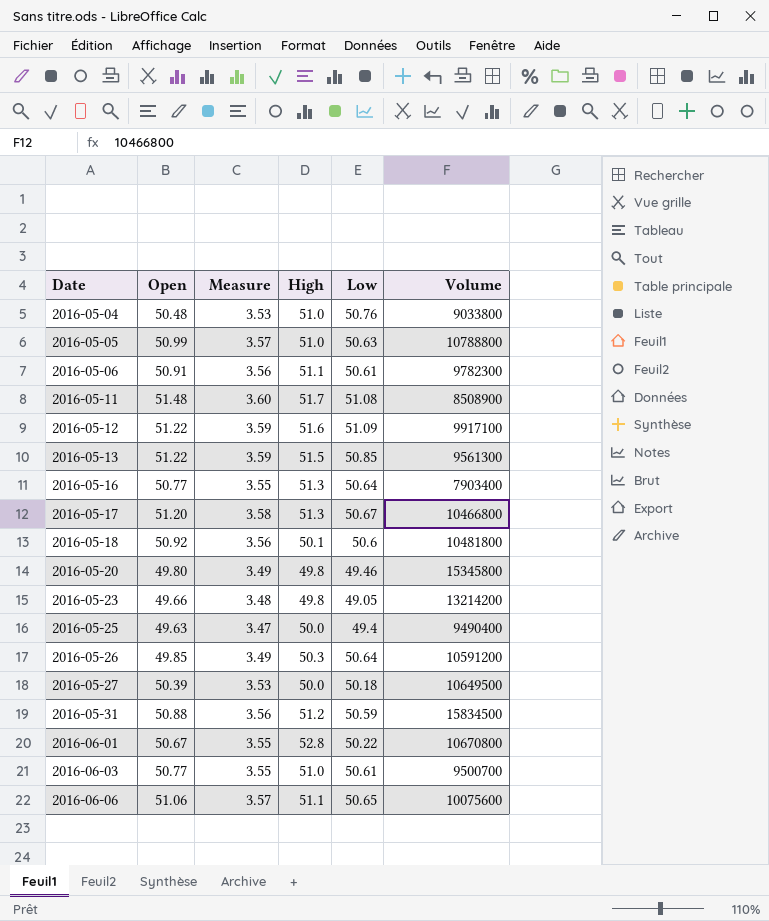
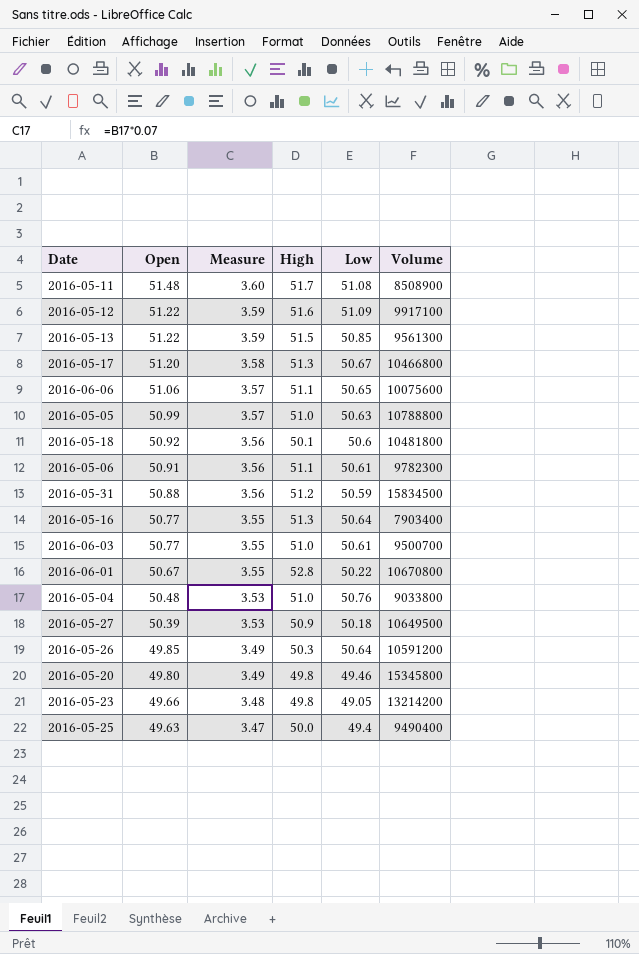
row order: Date ascending -> Open descending
2016-05-27 | High: 50.0 -> 50.9

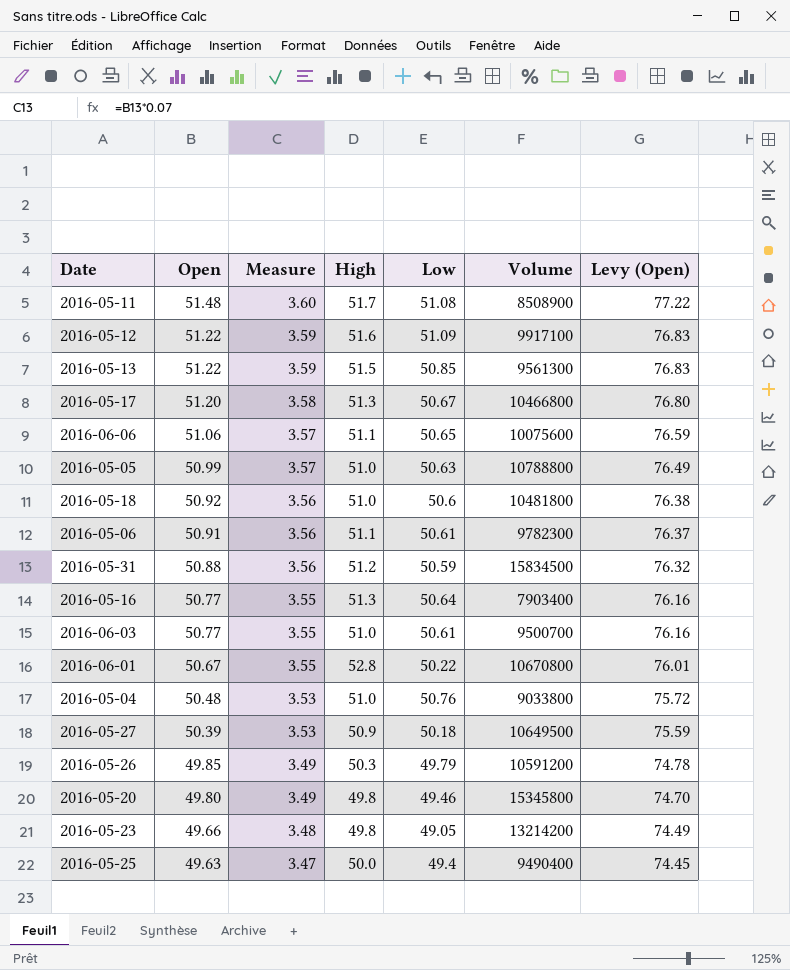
column Levy (Open) | formula: none -> [Open] * 1.5
2016-05-18 | High: 50.1 -> 51.0
2016-05-26 | Low: 50.64 -> 49.79

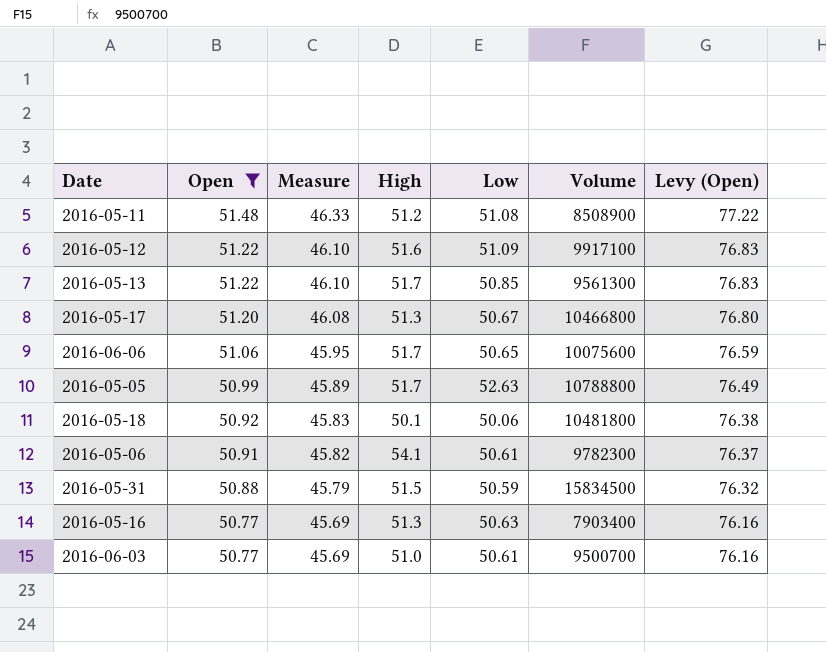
filter: none -> Open >= 50.77
column Measure | formula: [Open] * 0.07 -> [Open] * 0.9
2016-05-11 | High: 51.7 -> 51.2
2016-05-13 | High: 51.5 -> 51.7
2016-06-06 | High: 51.1 -> 51.7
2016-05-05 | High: 51.0 -> 51.7
2016-05-05 | Low: 50.63 -> 52.63
2016-05-18 | High: 51.0 -> 50.1
2016-05-18 | Low: 50.6 -> 50.06
2016-05-06 | High: 51.1 -> 54.1
2016-05-31 | High: 51.2 -> 51.5
2016-05-16 | Low: 50.64 -> 50.63

